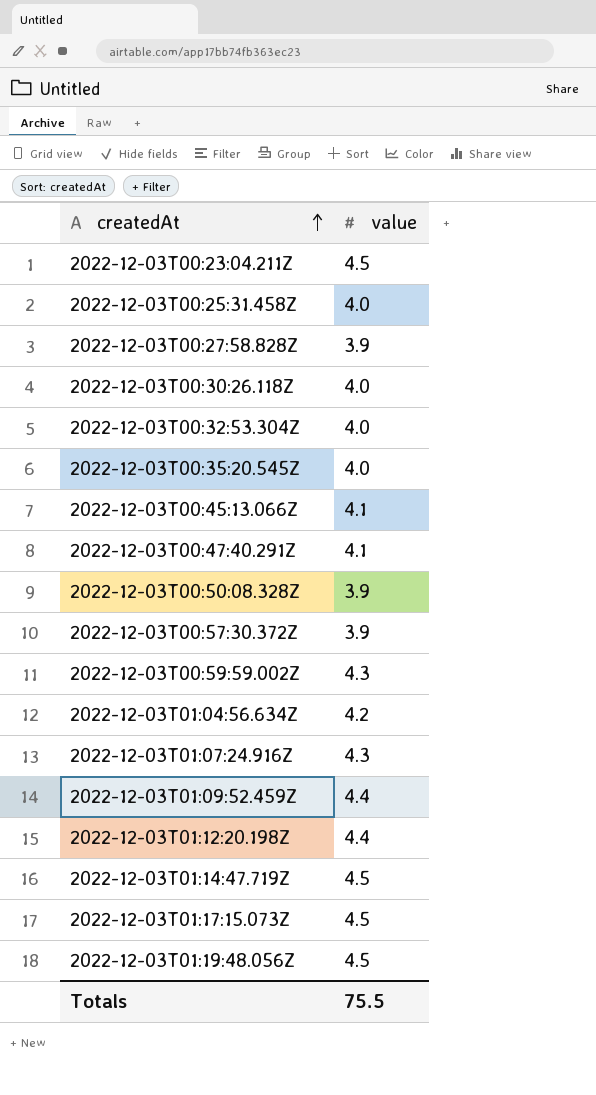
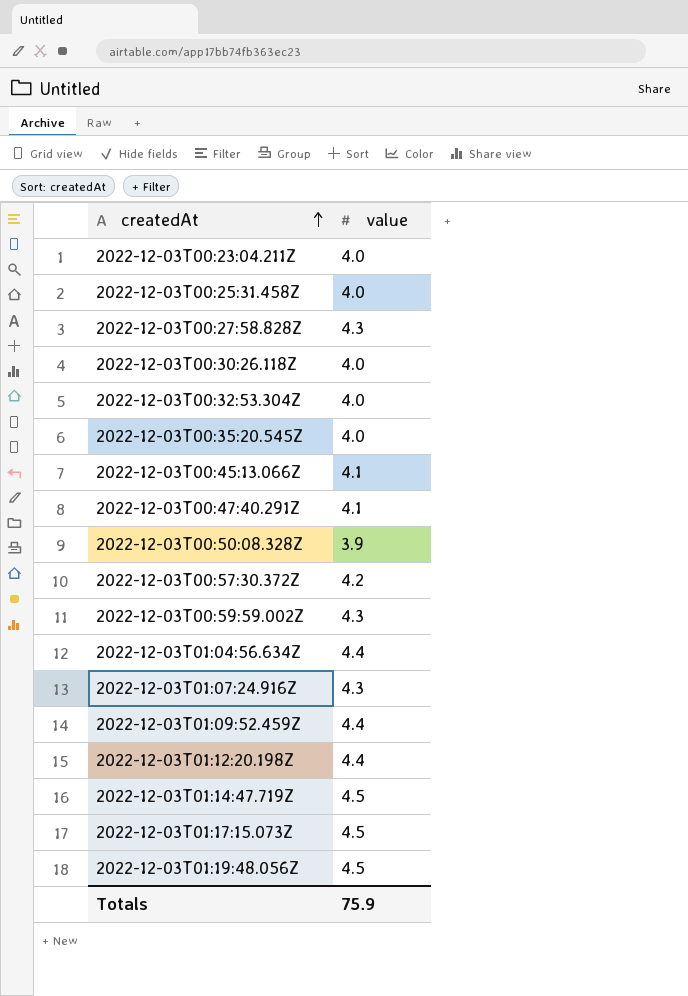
2022-12-03T00:23:04.211Z | value: 4.5 -> 4.0
2022-12-03T00:27:58.828Z | value: 3.9 -> 4.3
2022-12-03T00:57:30.372Z | value: 3.9 -> 4.2
2022-12-03T01:04:56.634Z | value: 4.2 -> 4.4
Totals | value: 75.5 -> 75.9

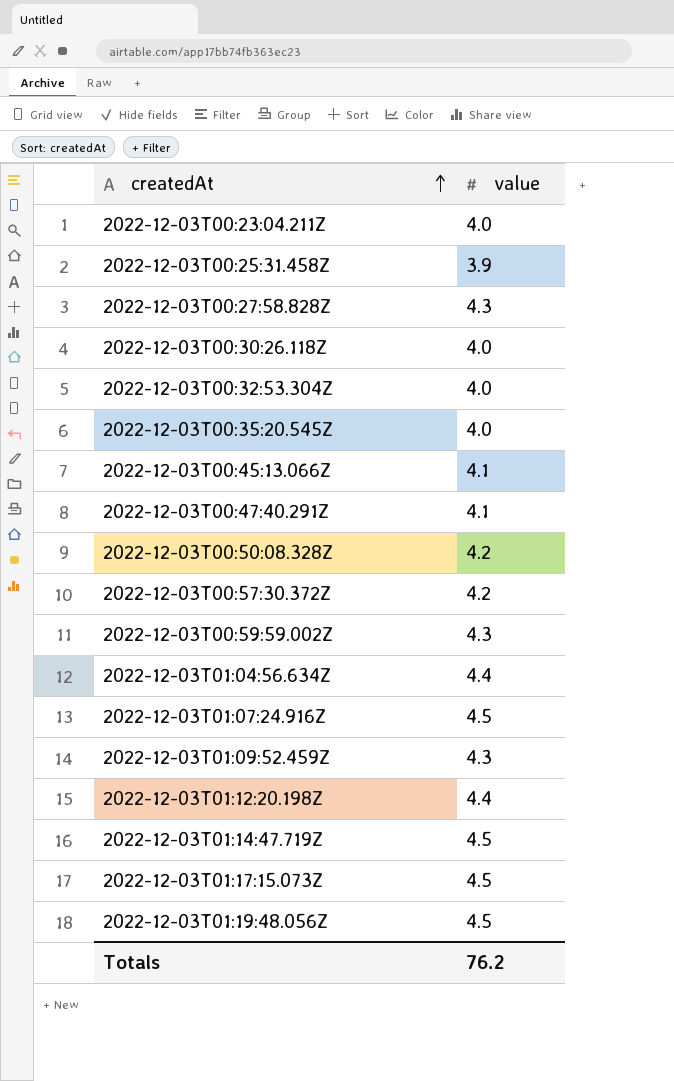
2022-12-03T00:25:31.458Z | value: 4.0 -> 3.9
2022-12-03T00:50:08.328Z | value: 3.9 -> 4.2
2022-12-03T01:07:24.916Z | value: 4.3 -> 4.5
2022-12-03T01:09:52.459Z | value: 4.4 -> 4.3
Totals | value: 75.9 -> 76.2

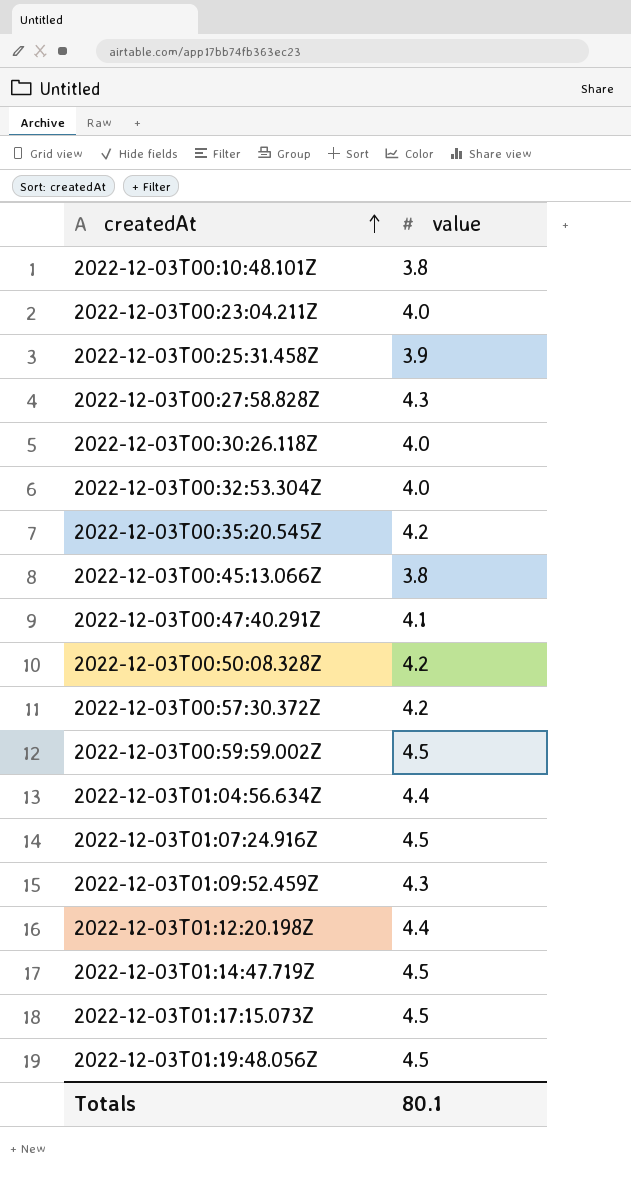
row 2022-12-03T00:10:48.101Z: none -> 3.8
2022-12-03T00:35:20.545Z | value: 4.0 -> 4.2
2022-12-03T00:45:13.066Z | value: 4.1 -> 3.8
2022-12-03T00:59:59.002Z | value: 4.3 -> 4.5
Totals | value: 76.2 -> 80.1

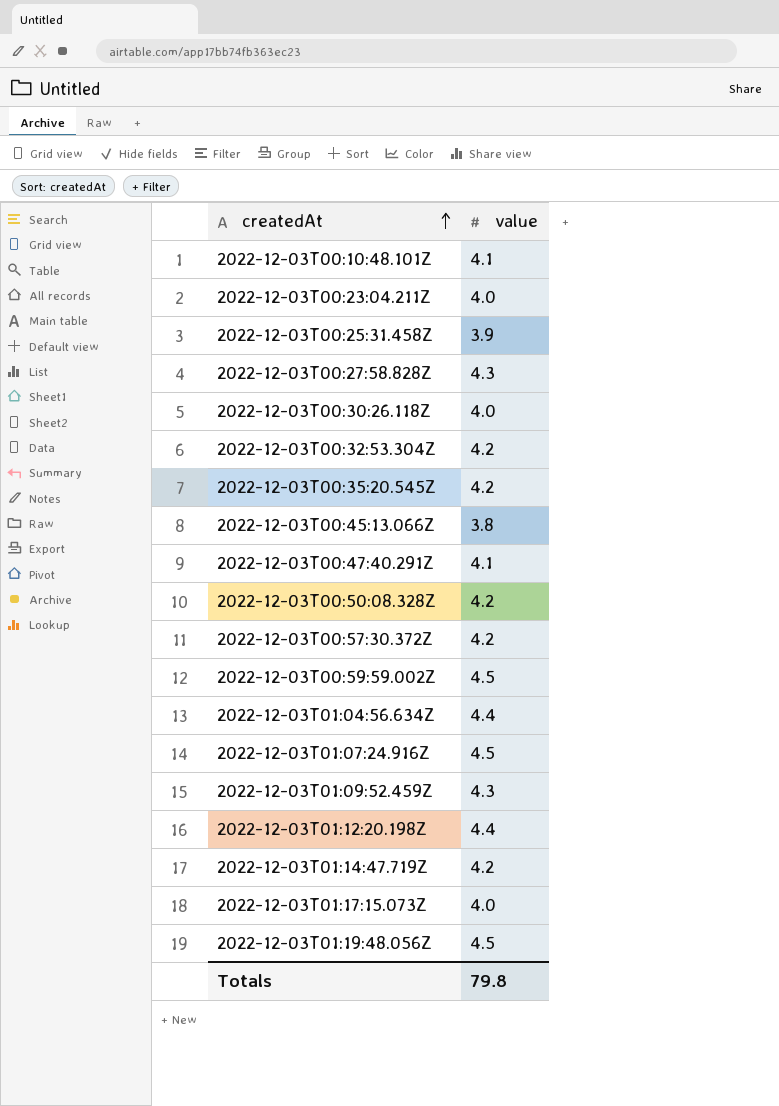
2022-12-03T00:10:48.101Z | value: 3.8 -> 4.1
2022-12-03T00:32:53.304Z | value: 4.0 -> 4.2
2022-12-03T01:14:47.719Z | value: 4.5 -> 4.2
2022-12-03T01:17:15.073Z | value: 4.5 -> 4.0
Totals | value: 80.1 -> 79.8

